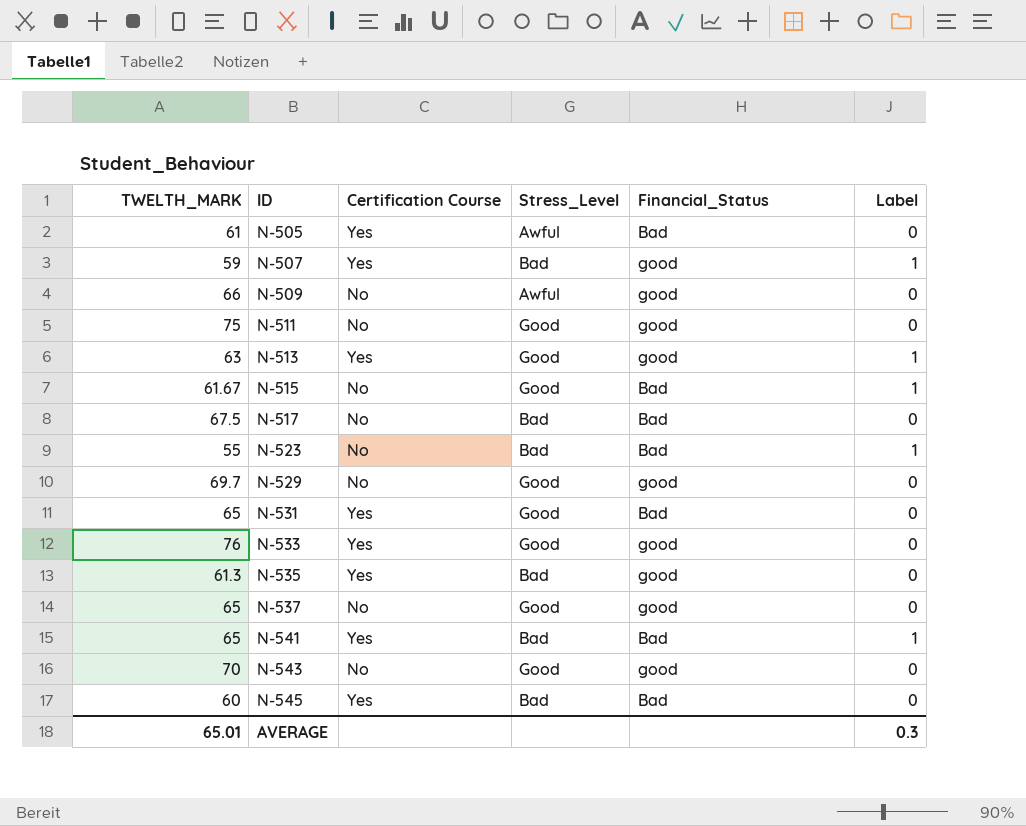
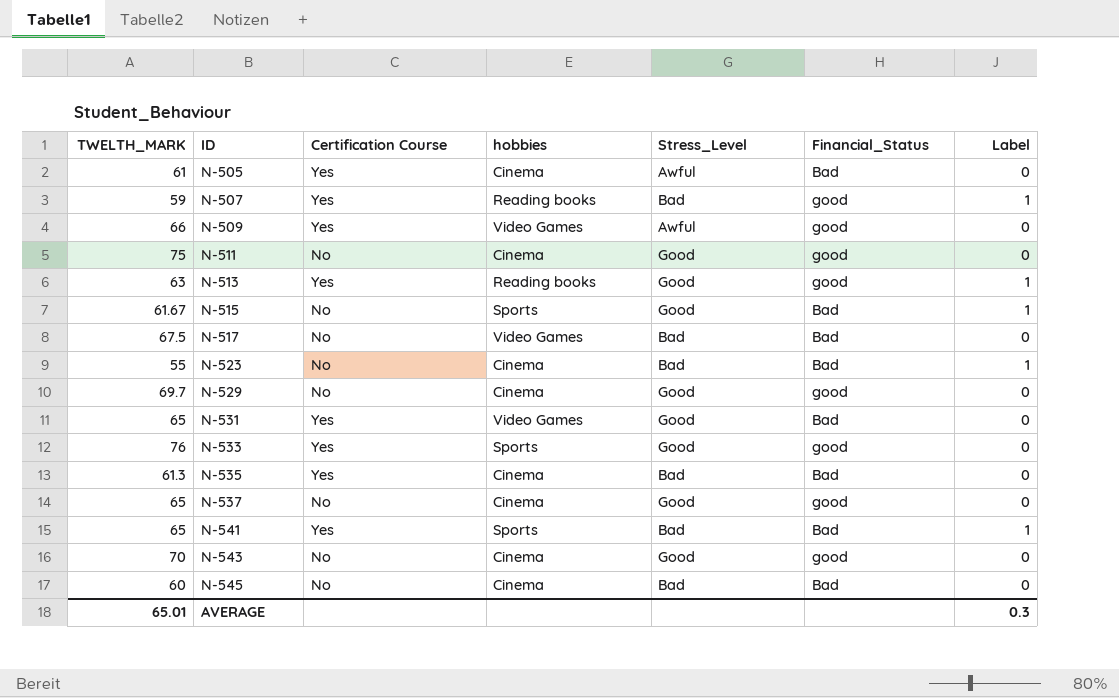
column hobbies | position: none -> 4
N-509 | Certification Course: No -> Yes
N-535 | Financial_Status: good -> Bad
N-545 | Certification Course: Yes -> No

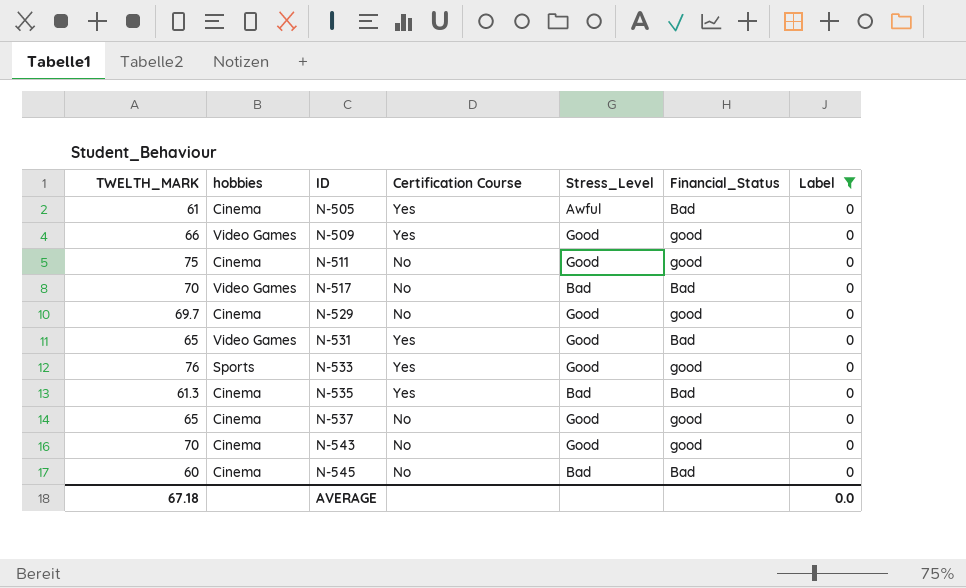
filter: none -> Label = 0
column hobbies | position: 4 -> 2
N-509 | Stress_Level: Awful -> Good
N-517 | TWELTH_MARK: 67.5 -> 70
AVERAGE | TWELTH_MARK: 65.01 -> 67.18
AVERAGE | Label: 0.3 -> 0.0

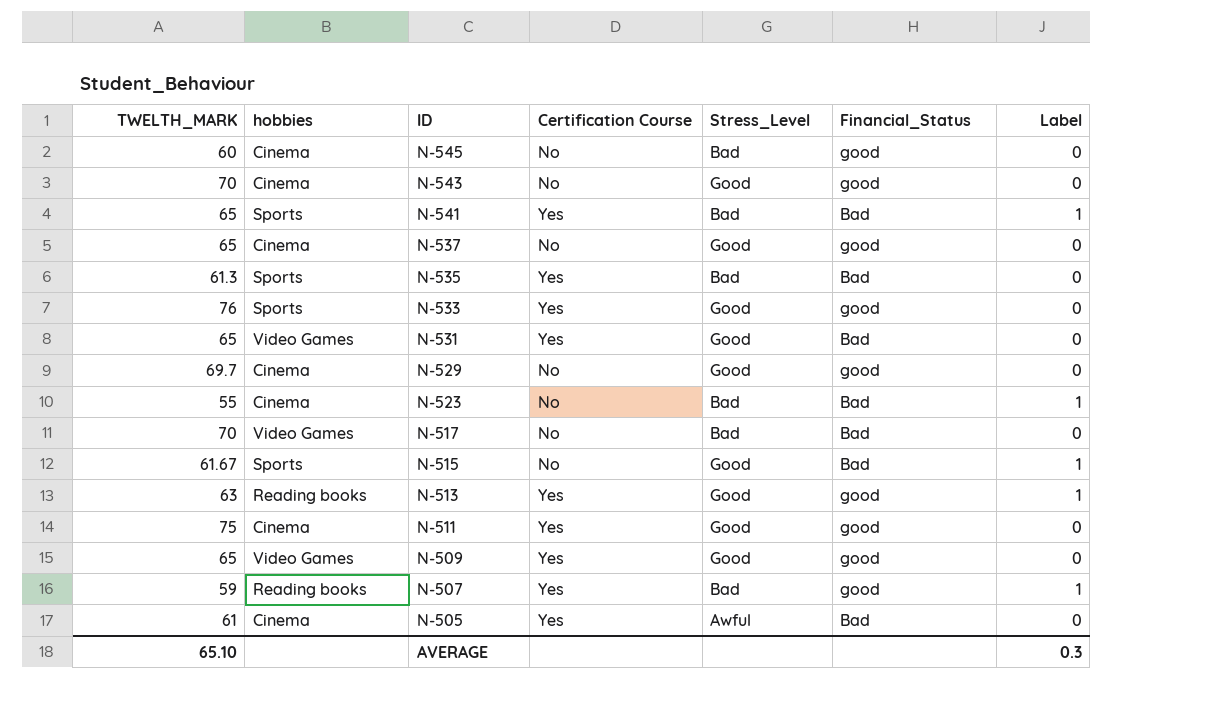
filter: Label = 0 -> none
row order: ID ascending -> ID descending
N-545 | Financial_Status: Bad -> good
N-535 | hobbies: Cinema -> Sports
N-511 | Certification Course: No -> Yes
N-509 | TWELTH_MARK: 66 -> 65
AVERAGE | TWELTH_MARK: 67.18 -> 65.10
AVERAGE | Label: 0.0 -> 0.3

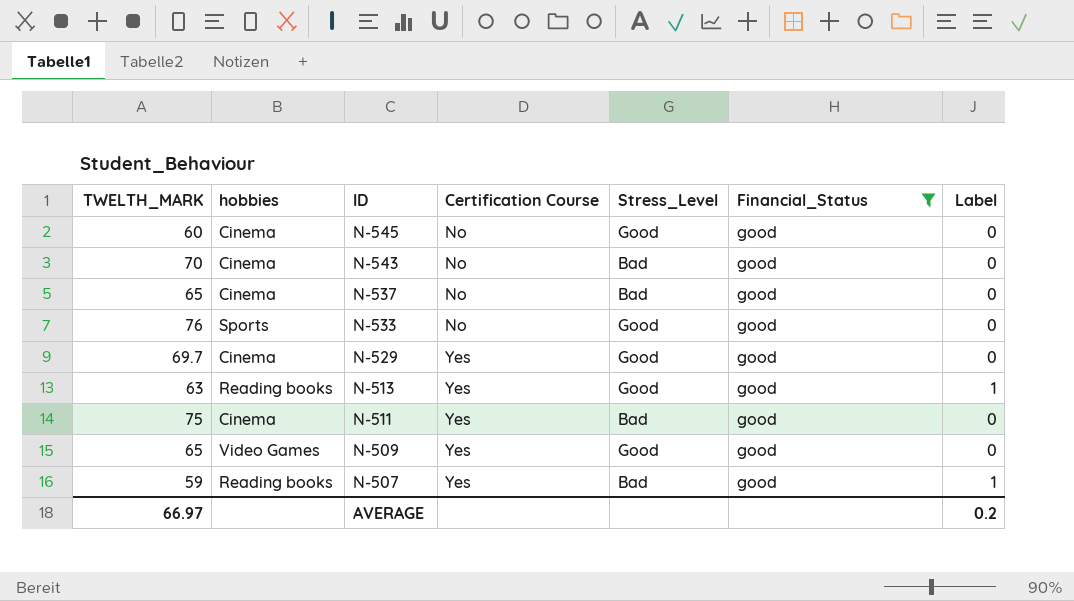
filter: none -> Financial_Status = good
N-545 | Stress_Level: Bad -> Good
N-543 | Stress_Level: Good -> Bad
N-537 | Stress_Level: Good -> Bad
N-533 | Certification Course: Yes -> No
N-529 | Certification Course: No -> Yes
N-511 | Stress_Level: Good -> Bad
AVERAGE | TWELTH_MARK: 65.10 -> 66.97
AVERAGE | Label: 0.3 -> 0.2

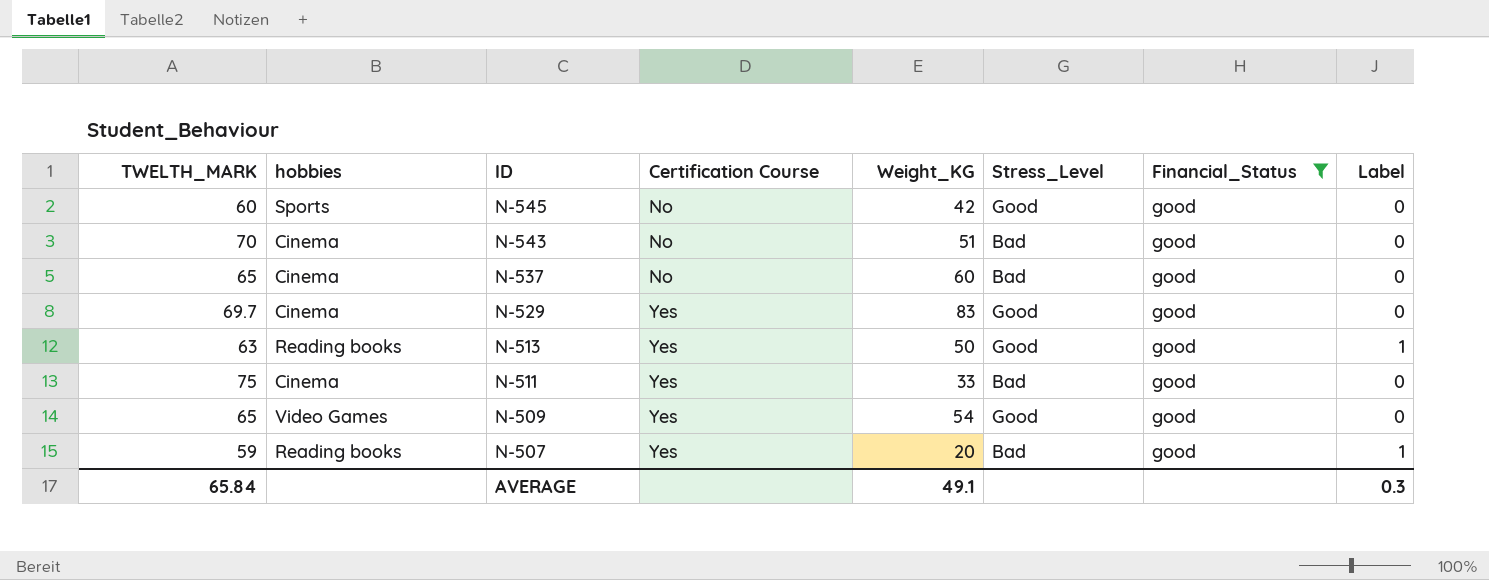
column Weight_KG | position: none -> 5
row N-533: 76 | Sports | No | Good | good | 0 -> none
N-545 | hobbies: Cinema -> Sports
AVERAGE | TWELTH_MARK: 66.97 -> 65.84
AVERAGE | Label: 0.2 -> 0.3

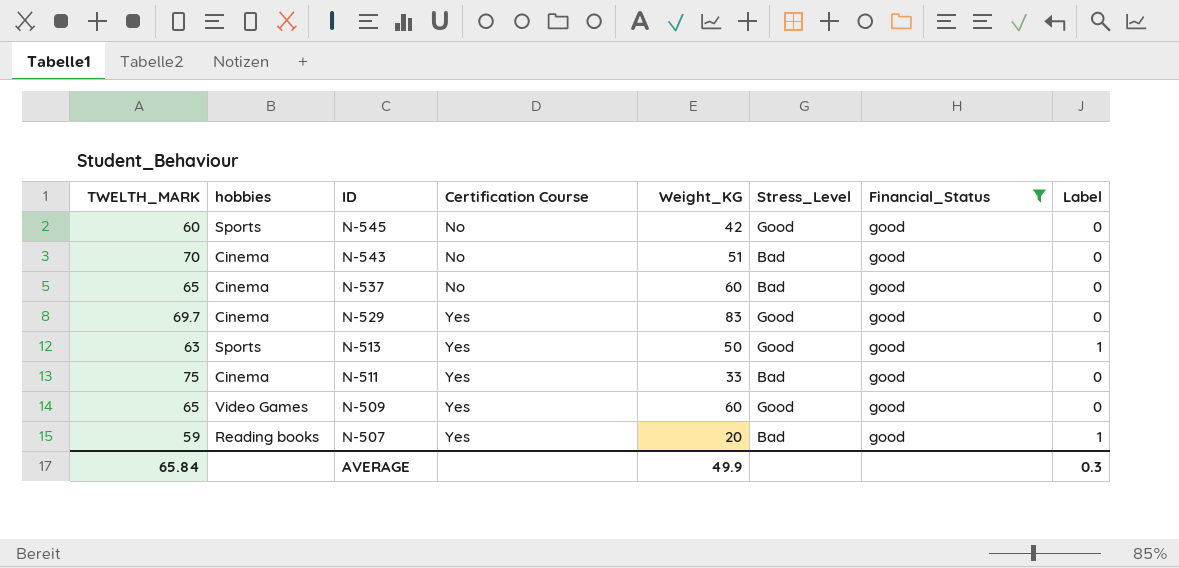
N-513 | hobbies: Reading books -> Sports
N-509 | Weight_KG: 54 -> 60
AVERAGE | Weight_KG: 49.1 -> 49.9

